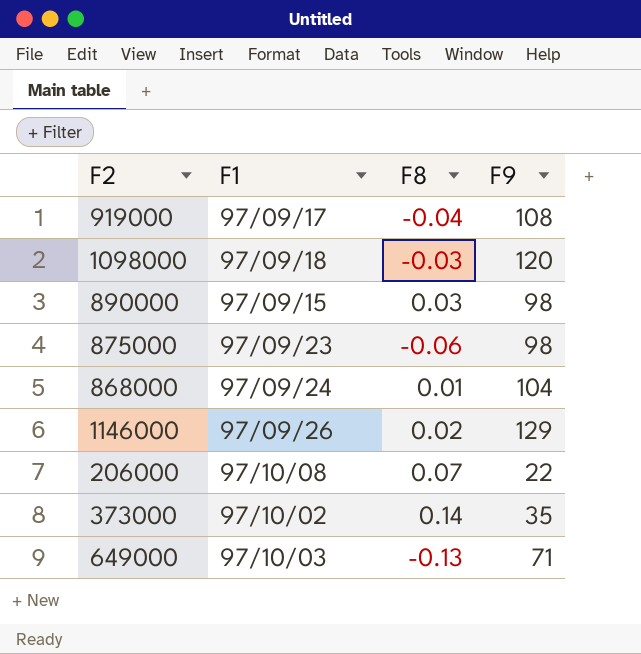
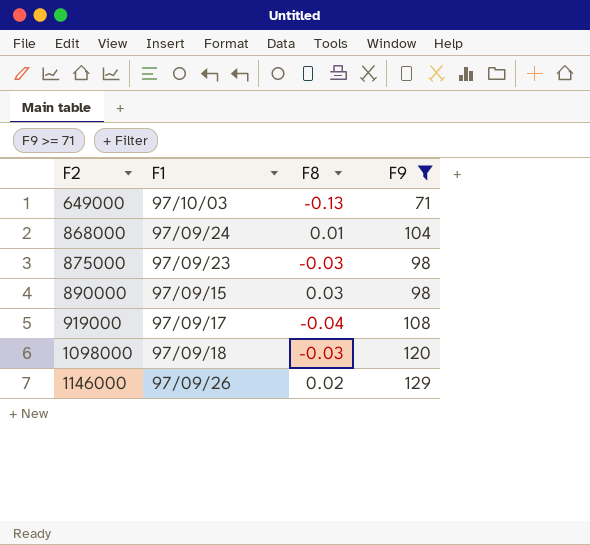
filter: none -> F9 >= 71
row order: none -> F2 ascending
875000 | F8: -0.06 -> -0.03

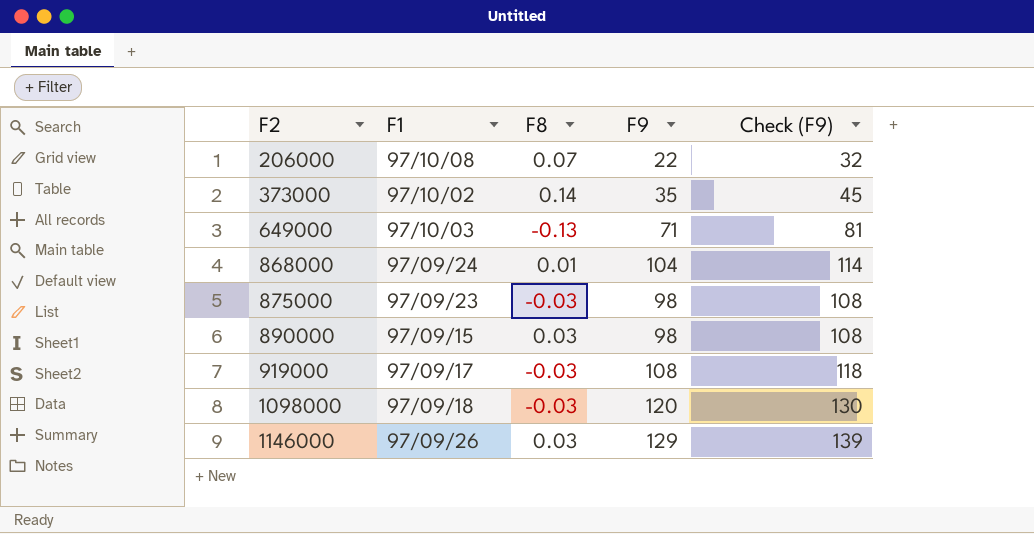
filter: F9 >= 71 -> none
column Check (F9) | formula: none -> [F9] + 10
919000 | F8: -0.04 -> -0.03
1146000 | F8: 0.02 -> 0.03

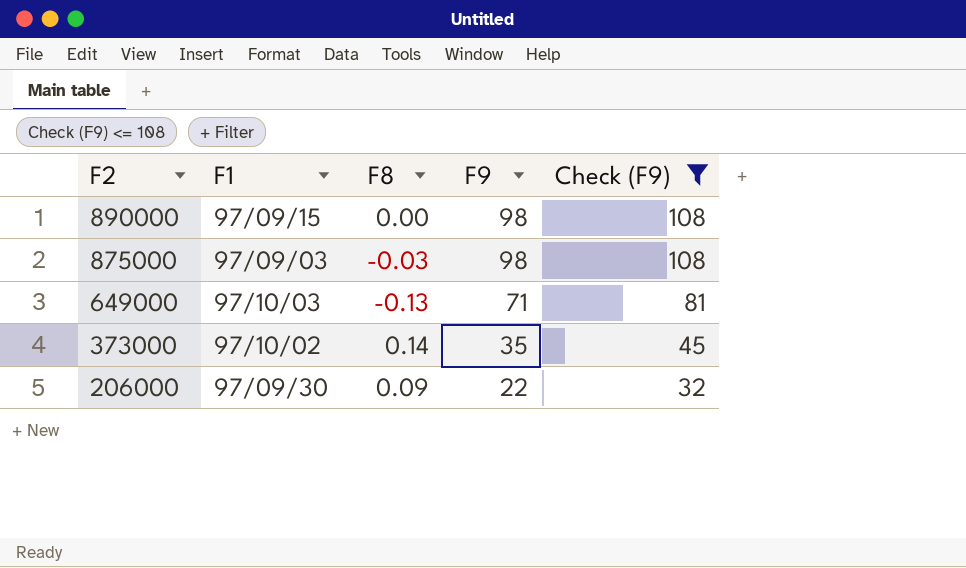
filter: none -> Check (F9) <= 108
row order: F2 ascending -> F2 descending
890000 | F8: 0.03 -> 0.00
875000 | F1: 97/09/23 -> 97/09/03
206000 | F1: 97/10/08 -> 97/09/30
206000 | F8: 0.07 -> 0.09

